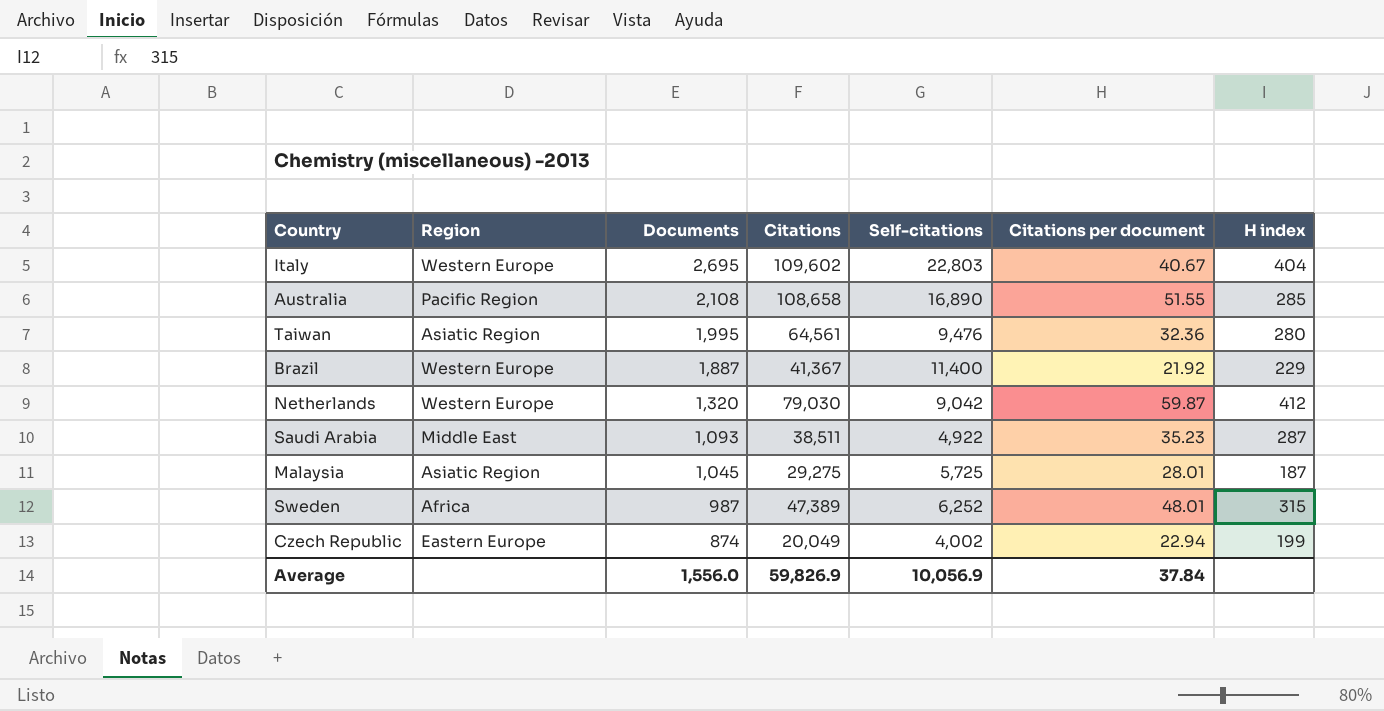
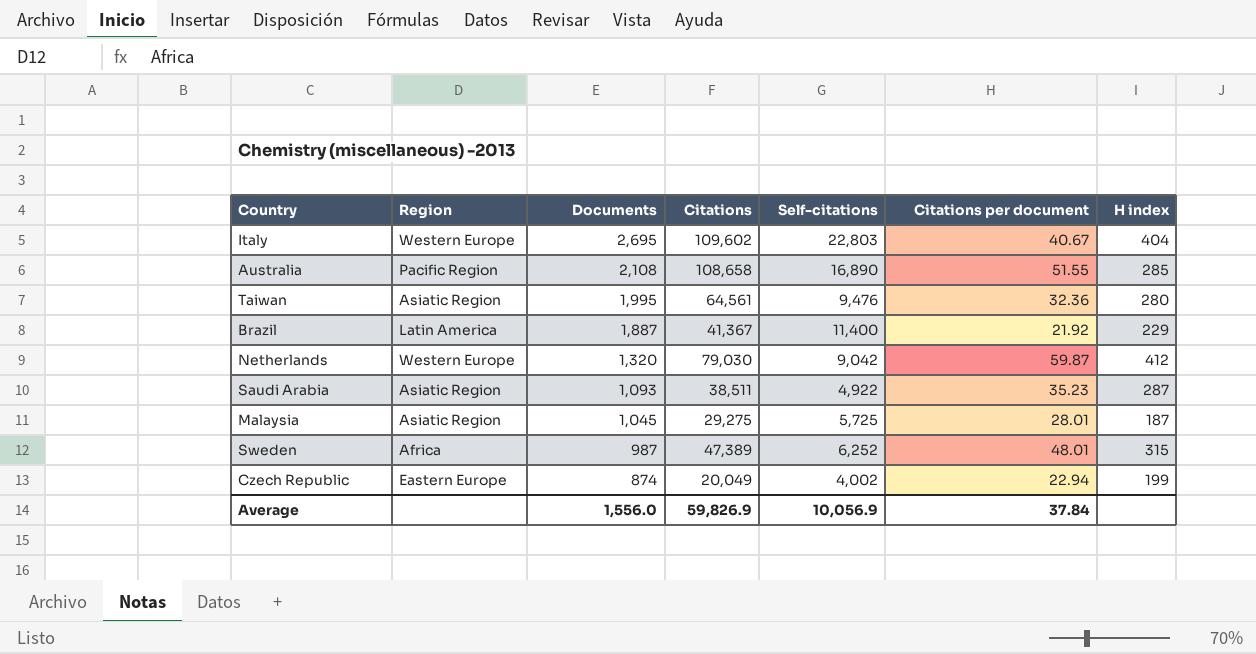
Brazil | Region: Western Europe -> Latin America
Saudi Arabia | Region: Middle East -> Asiatic Region

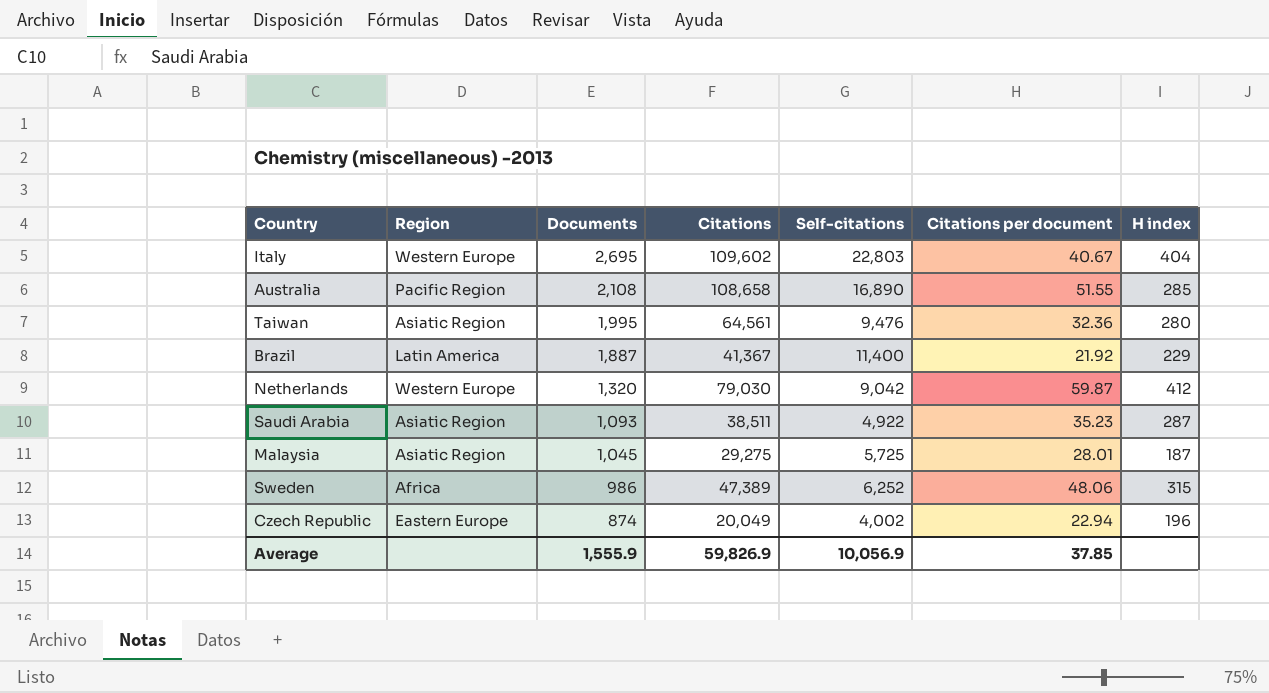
Sweden | Documents: 987 -> 986
Sweden | Citations per document: 48.01 -> 48.06
Czech Republic | H index: 199 -> 196
Average | Documents: 1,556.0 -> 1,555.9
Average | Citations per document: 37.84 -> 37.85

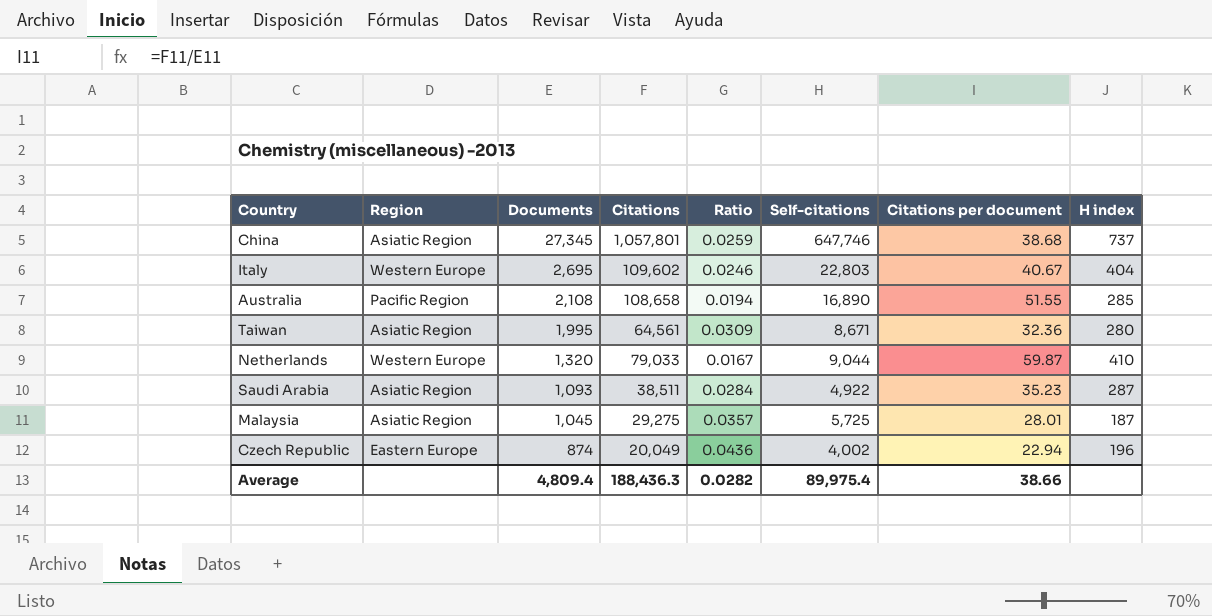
column Ratio | formula: none -> [Documents] / [Citations]
row Brazil: Latin America | 1,887 | 41,367 | 11,400 | 21.92 | 229 -> none
row Sweden: Africa | 986 | 47,389 | 6,252 | 48.06 | 315 -> none
row China: none -> Asiatic Region | 27,345 | 1,057,801 | 0.0259 | 647,746 | 38.68 | 737
Taiwan | Self-citations: 9,476 -> 8,671
Netherlands | Citations: 79,030 -> 79,033
Netherlands | Self-citations: 9,042 -> 9,044
Netherlands | H index: 412 -> 410
Average | Documents: 1,555.9 -> 4,809.4
Average | Citations: 59,826.9 -> 188,436.3
Average | Self-citations: 10,056.9 -> 89,975.4
Average | Citations per document: 37.85 -> 38.66

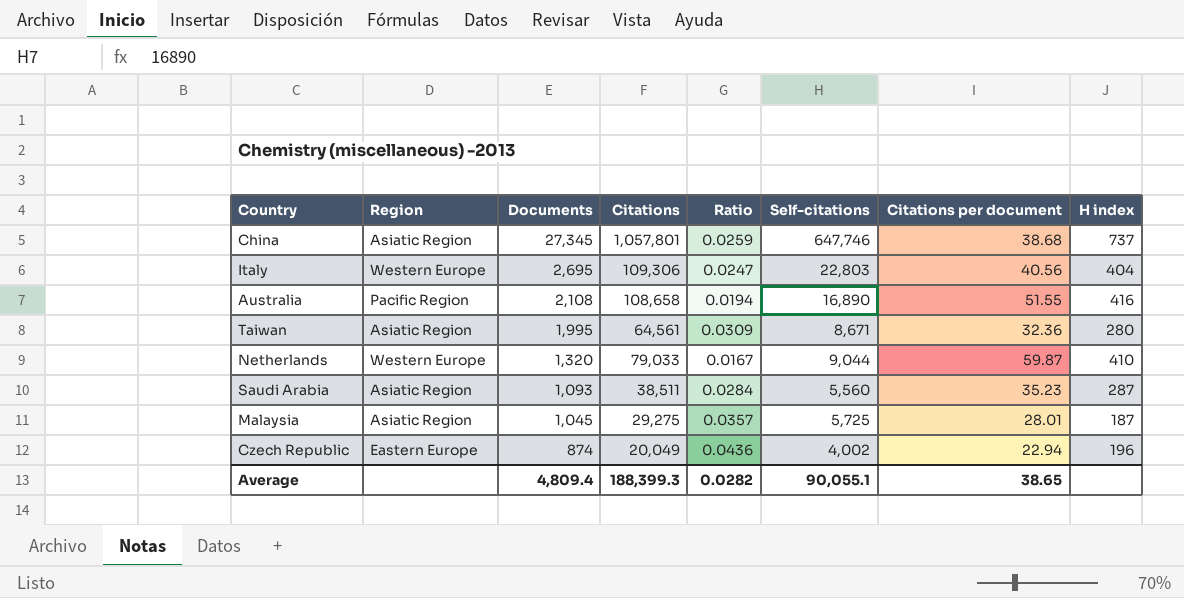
Italy | Citations: 109,602 -> 109,306
Italy | Ratio: 0.0246 -> 0.0247
Italy | Citations per document: 40.67 -> 40.56
Australia | H index: 285 -> 416
Saudi Arabia | Self-citations: 4,922 -> 5,560
Average | Citations: 188,436.3 -> 188,399.3
Average | Self-citations: 89,975.4 -> 90,055.1
Average | Citations per document: 38.66 -> 38.65

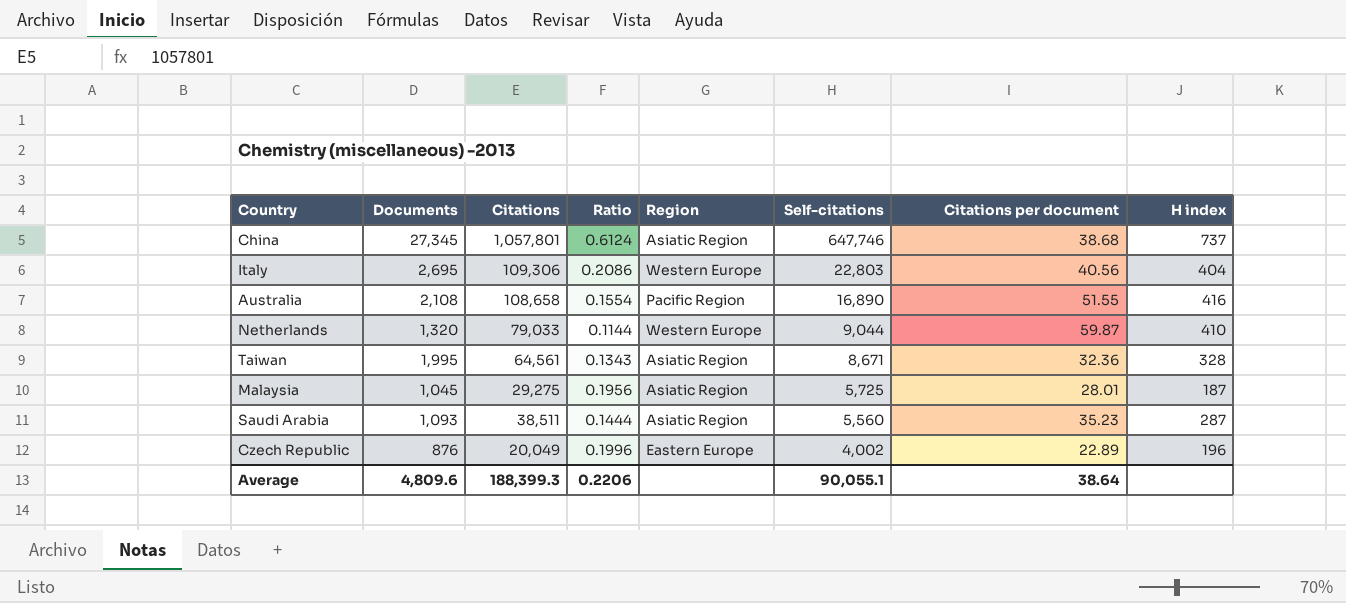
row order: Documents descending -> Self-citations descending
column Ratio | formula: [Documents] / [Citations] -> [Self-citations] / [Citations]
column Region | position: 2 -> 5
Taiwan | H index: 280 -> 328
Czech Republic | Documents: 874 -> 876
Czech Republic | Citations per document: 22.94 -> 22.89
Average | Documents: 4,809.4 -> 4,809.6
Average | Ratio: 0.0282 -> 0.2206
Average | Citations per document: 38.65 -> 38.64

